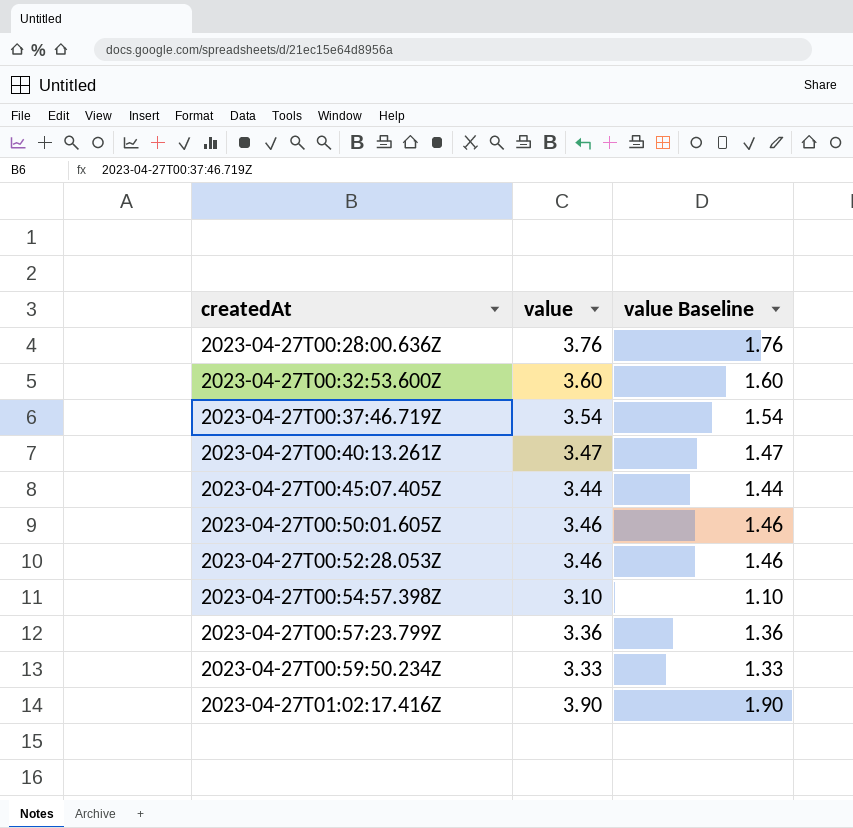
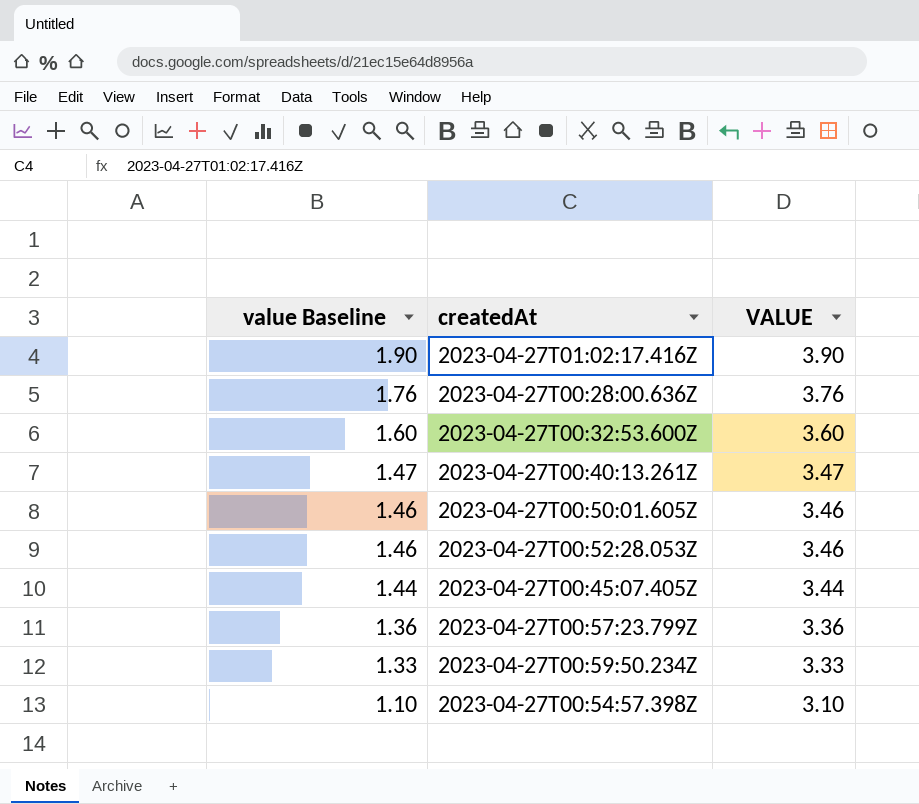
row order: createdAt ascending -> value Baseline descending
column value Baseline | position: 3 -> 1
column name: value -> VALUE
row 2023-04-27T00:37:46.719Z: 3.54 | 1.54 -> none

